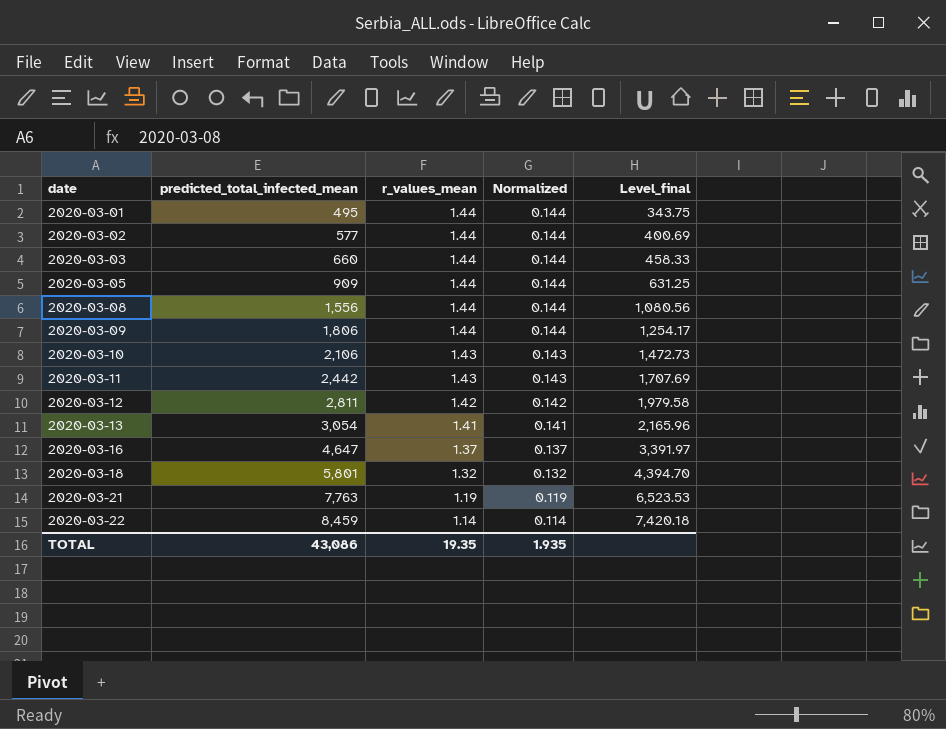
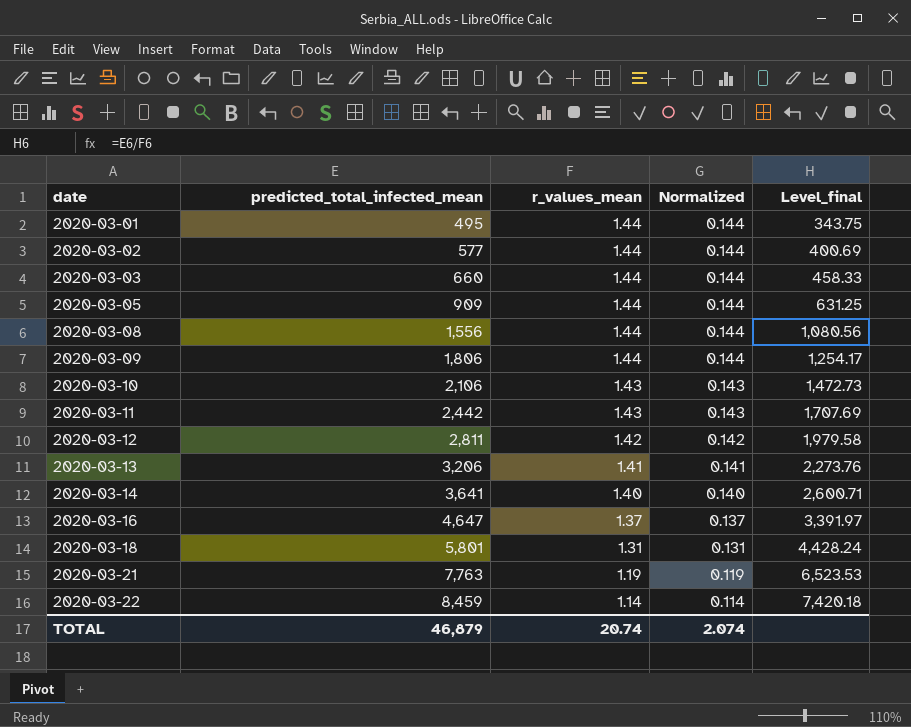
2020-03-13 | predicted_total_infected_mean: 3,054 -> 3,206
2020-03-13 | Level_final: 2,165.96 -> 2,273.76
row 2020-03-14: none -> 3,641 | 1.40 | 0.140 | 2,600.71
2020-03-18 | r_values_mean: 1.32 -> 1.31
2020-03-18 | Normalized: 0.132 -> 0.131
2020-03-18 | Level_final: 4,394.70 -> 4,428.24
TOTAL | predicted_total_infected_mean: 43,086 -> 46,879
TOTAL | r_values_mean: 19.35 -> 20.74
TOTAL | Normalized: 1.935 -> 2.074

